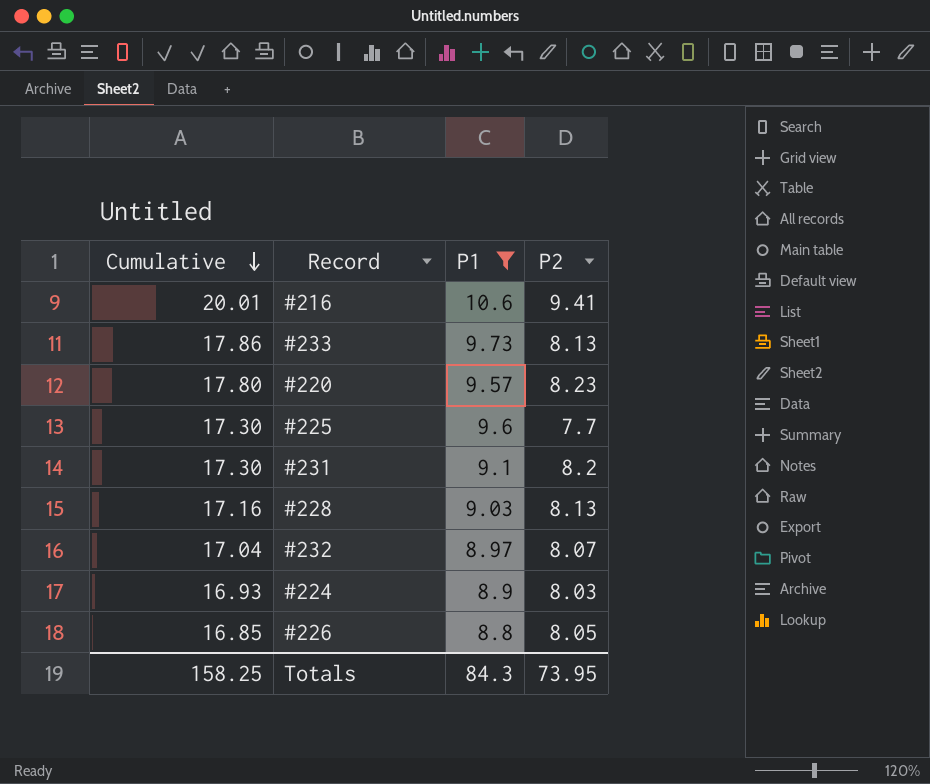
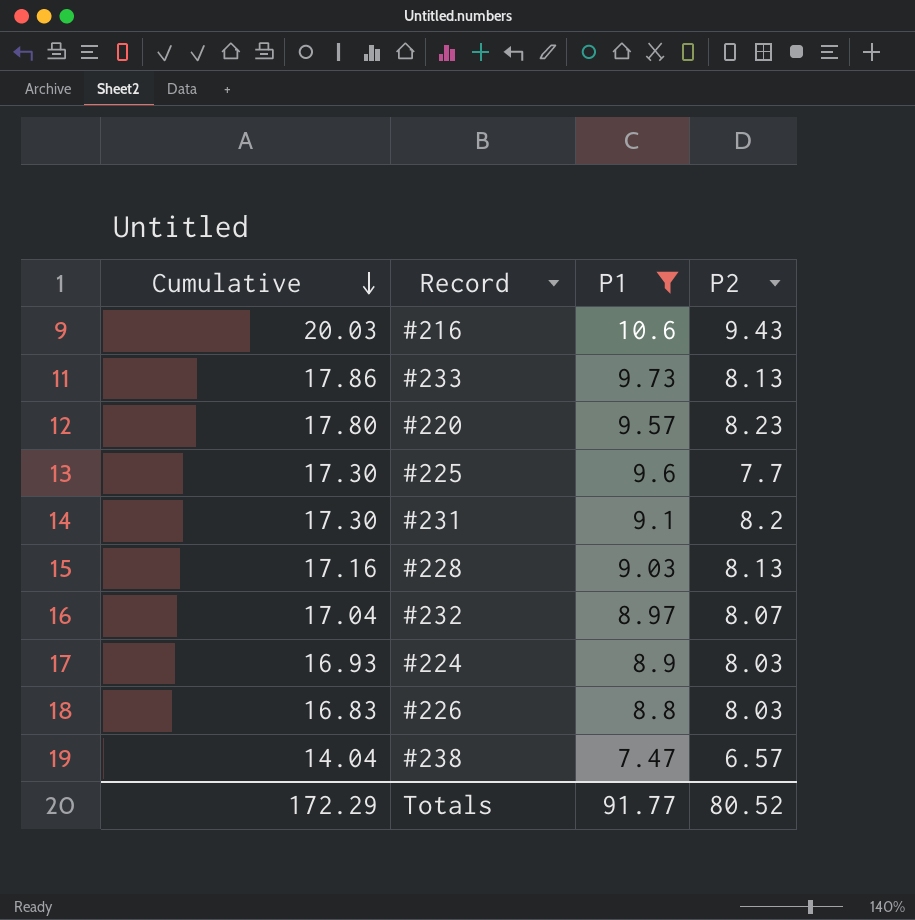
#216 | Cumulative: 20.01 -> 20.03
#216 | P2: 9.41 -> 9.43
#226 | Cumulative: 16.85 -> 16.83
#226 | P2: 8.05 -> 8.03
row #238: none -> 14.04 | 7.47 | 6.57
Totals | Cumulative: 158.25 -> 172.29
Totals | P1: 84.3 -> 91.77
Totals | P2: 73.95 -> 80.52

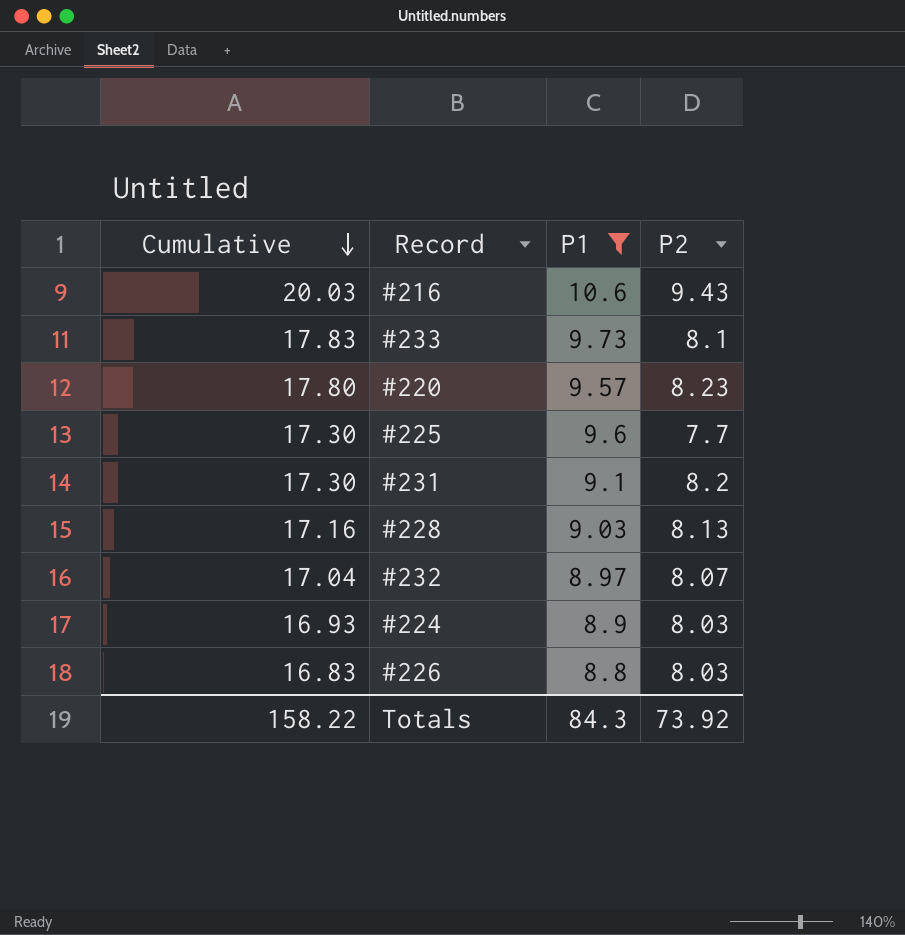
row #238: 14.04 | 7.47 | 6.57 -> none
#233 | Cumulative: 17.86 -> 17.83
#233 | P2: 8.13 -> 8.1
Totals | Cumulative: 172.29 -> 158.22
Totals | P1: 91.77 -> 84.3
Totals | P2: 80.52 -> 73.92

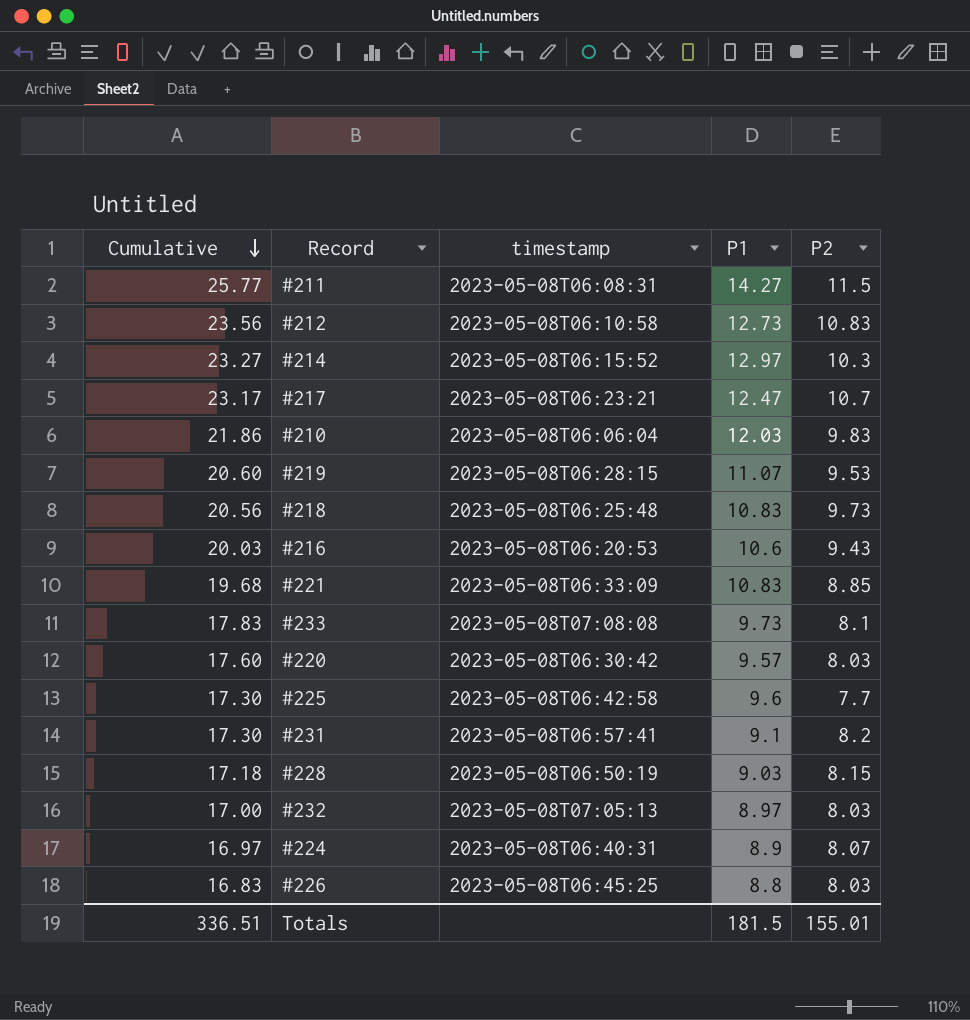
filter: P1 <= 10.6 -> none
column timestamp | position: none -> 3
#220 | Cumulative: 17.80 -> 17.60
#220 | P2: 8.23 -> 8.03
#228 | Cumulative: 17.16 -> 17.18
#228 | P2: 8.13 -> 8.15
#232 | Cumulative: 17.04 -> 17.00
#232 | P2: 8.07 -> 8.03
#224 | Cumulative: 16.93 -> 16.97
#224 | P2: 8.03 -> 8.07
Totals | Cumulative: 158.22 -> 336.51
Totals | P1: 84.3 -> 181.5
Totals | P2: 73.92 -> 155.01

